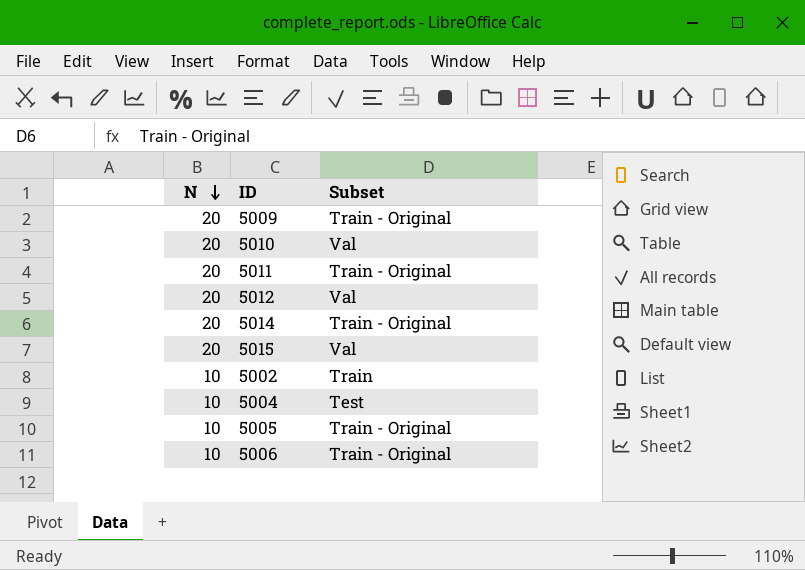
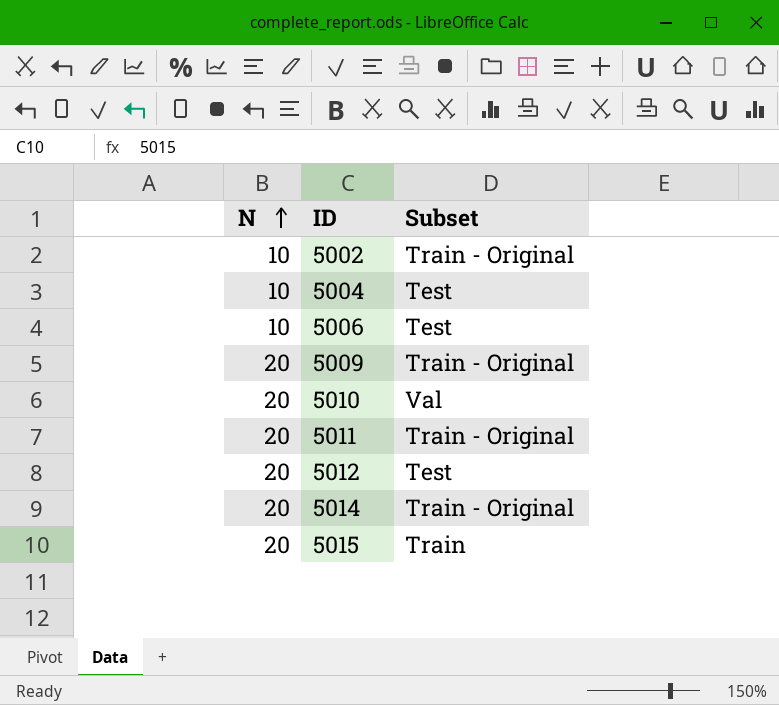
row order: N descending -> N ascending
row 5005: 10 | Train - Original -> none
5002 | Subset: Train -> Train - Original
5006 | Subset: Train - Original -> Test
5012 | Subset: Val -> Test
5015 | Subset: Val -> Train

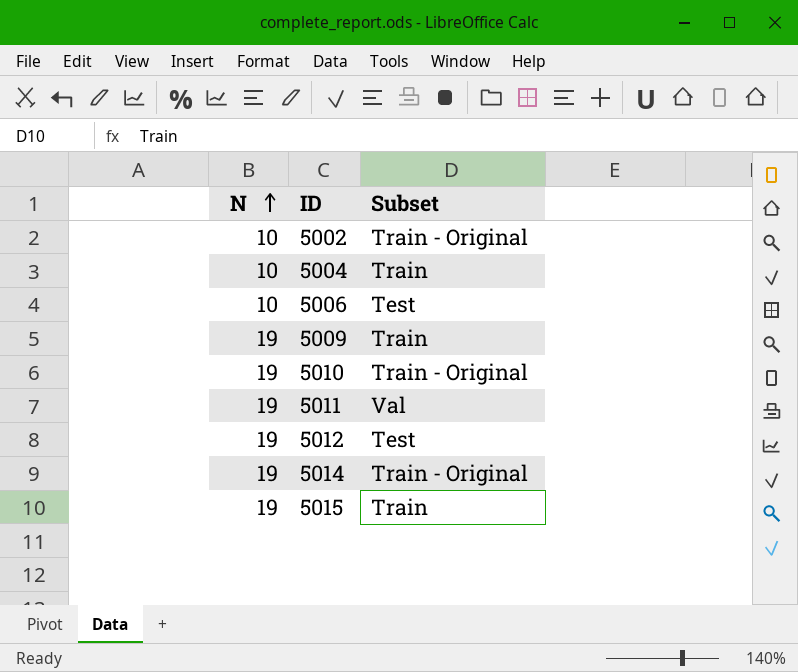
5004 | Subset: Test -> Train
5009 | N: 20 -> 19
5009 | Subset: Train - Original -> Train
5010 | N: 20 -> 19
5010 | Subset: Val -> Train - Original
5011 | N: 20 -> 19
5011 | Subset: Train - Original -> Val
5012 | N: 20 -> 19
5014 | N: 20 -> 19
5015 | N: 20 -> 19

